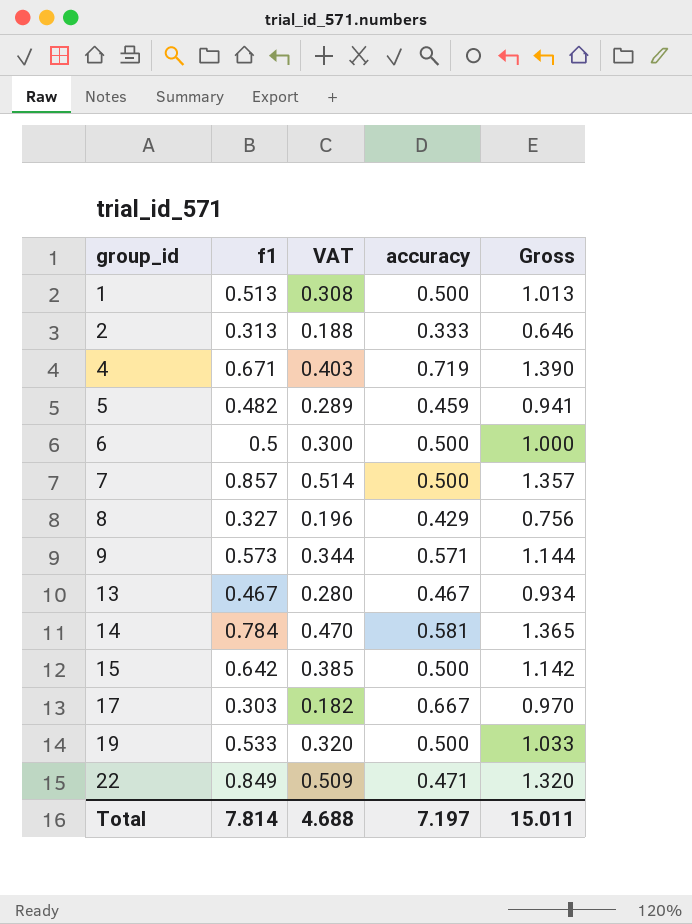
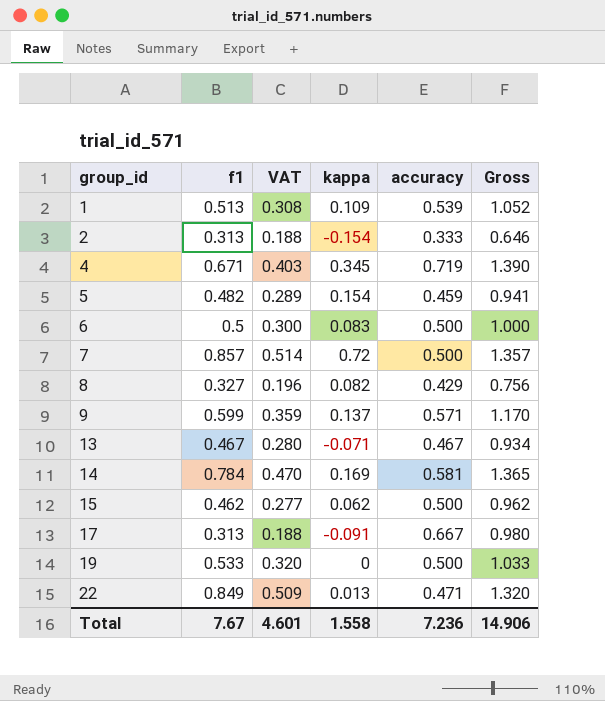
column kappa | position: none -> 4
1 | accuracy: 0.500 -> 0.539
1 | Gross: 1.013 -> 1.052
9 | f1: 0.573 -> 0.599
9 | VAT: 0.344 -> 0.359
9 | Gross: 1.144 -> 1.170
15 | f1: 0.642 -> 0.462
15 | VAT: 0.385 -> 0.277
15 | Gross: 1.142 -> 0.962
17 | f1: 0.303 -> 0.313
17 | VAT: 0.182 -> 0.188
17 | Gross: 0.970 -> 0.980
Total | f1: 7.814 -> 7.67
Total | VAT: 4.688 -> 4.601
Total | accuracy: 7.197 -> 7.236
Total | Gross: 15.011 -> 14.906

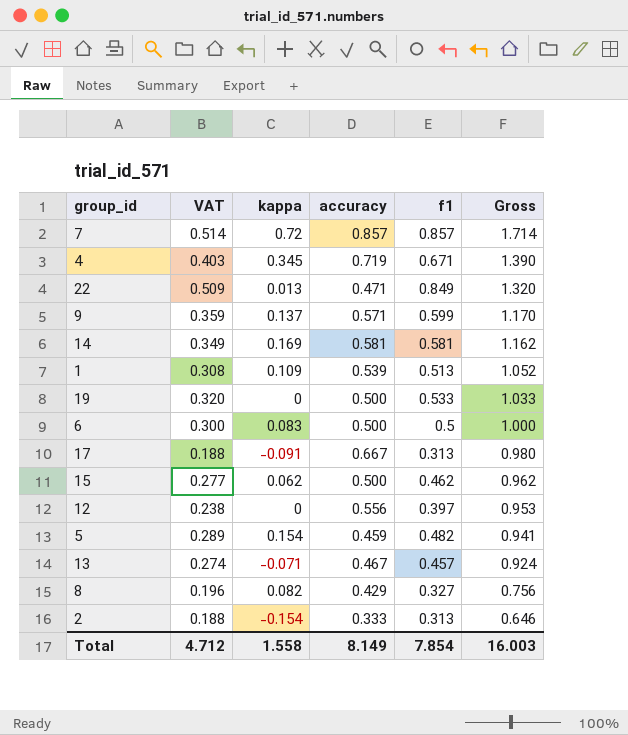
row order: group_id ascending -> Gross descending
column f1 | position: 2 -> 5
7 | accuracy: 0.500 -> 0.857
7 | Gross: 1.357 -> 1.714
14 | VAT: 0.470 -> 0.349
14 | f1: 0.784 -> 0.581
14 | Gross: 1.365 -> 1.162
row 12: none -> 0.238 | 0 | 0.556 | 0.397 | 0.953
13 | VAT: 0.280 -> 0.274
13 | f1: 0.467 -> 0.457
13 | Gross: 0.934 -> 0.924
Total | VAT: 4.601 -> 4.712
Total | accuracy: 7.236 -> 8.149
Total | f1: 7.67 -> 7.854
Total | Gross: 14.906 -> 16.003

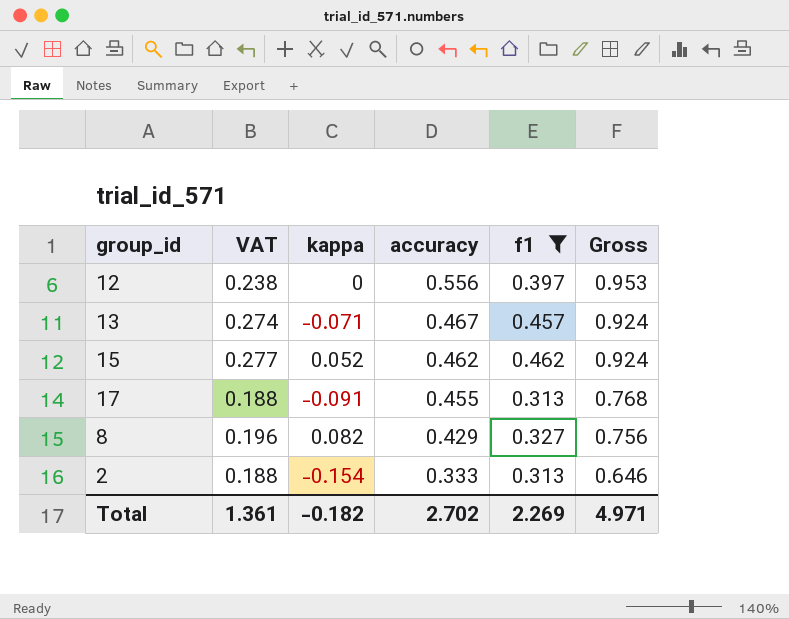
filter: none -> f1 <= 0.462
row order: Gross descending -> accuracy descending
15 | kappa: 0.062 -> 0.052
15 | accuracy: 0.500 -> 0.462
15 | Gross: 0.962 -> 0.924
17 | accuracy: 0.667 -> 0.455
17 | Gross: 0.980 -> 0.768
Total | VAT: 4.712 -> 1.361
Total | kappa: 1.558 -> -0.182
Total | accuracy: 8.149 -> 2.702
Total | f1: 7.854 -> 2.269
Total | Gross: 16.003 -> 4.971

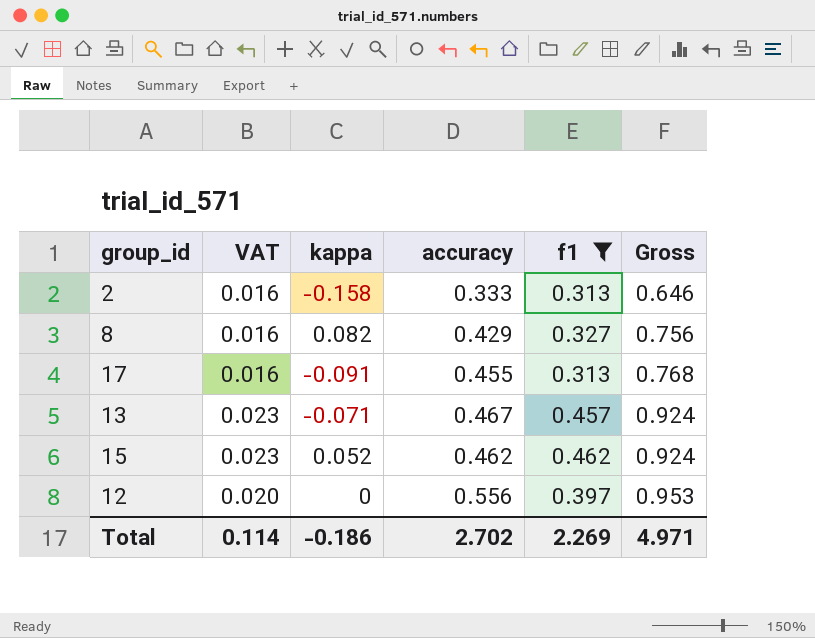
row order: accuracy descending -> Gross ascending
column VAT | formula: [f1] * 0.6 -> [f1] * 0.05
2 | kappa: -0.154 -> -0.158
Total | VAT: 1.361 -> 0.114
Total | kappa: -0.182 -> -0.186

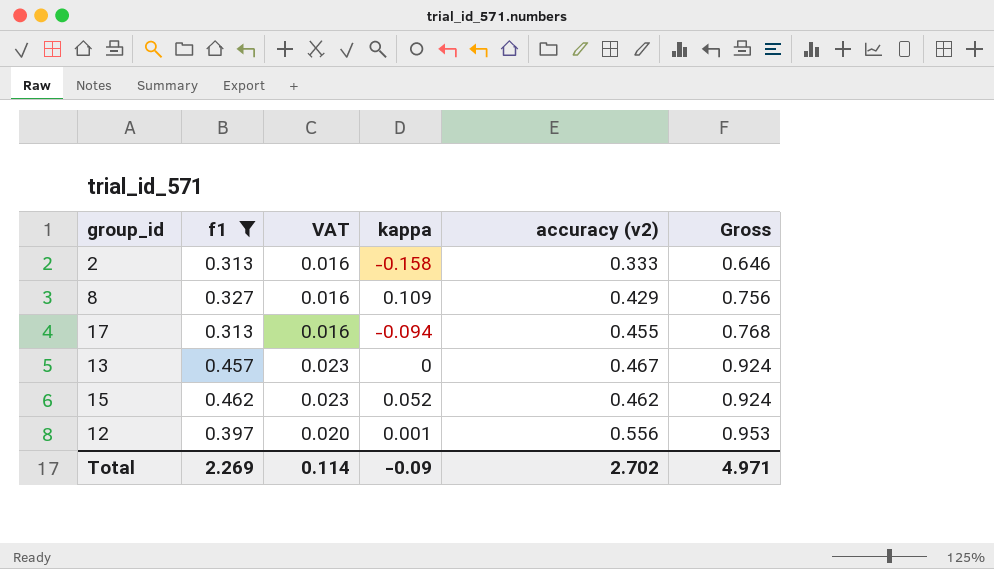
column f1 | position: 5 -> 2
column name: accuracy -> accuracy (v2)
8 | kappa: 0.082 -> 0.109
17 | kappa: -0.091 -> -0.094
13 | kappa: -0.071 -> 0
12 | kappa: 0 -> 0.001
Total | kappa: -0.186 -> -0.09

